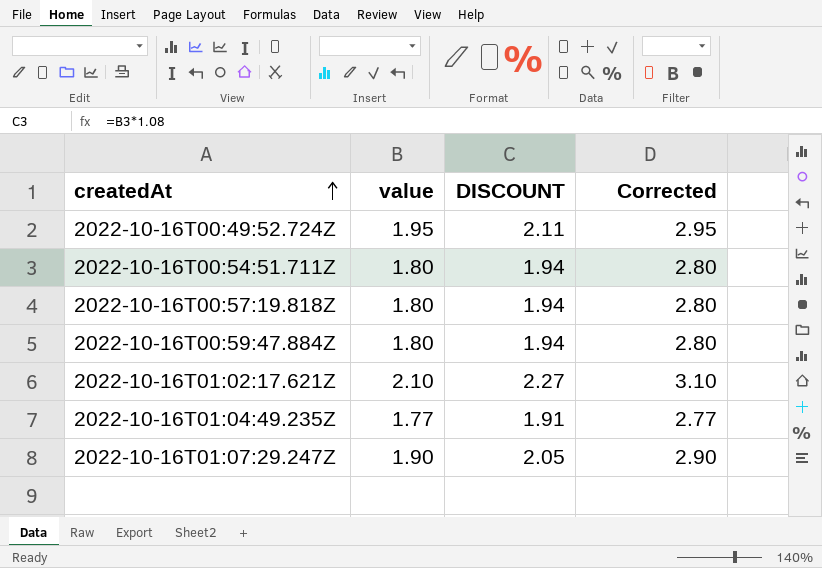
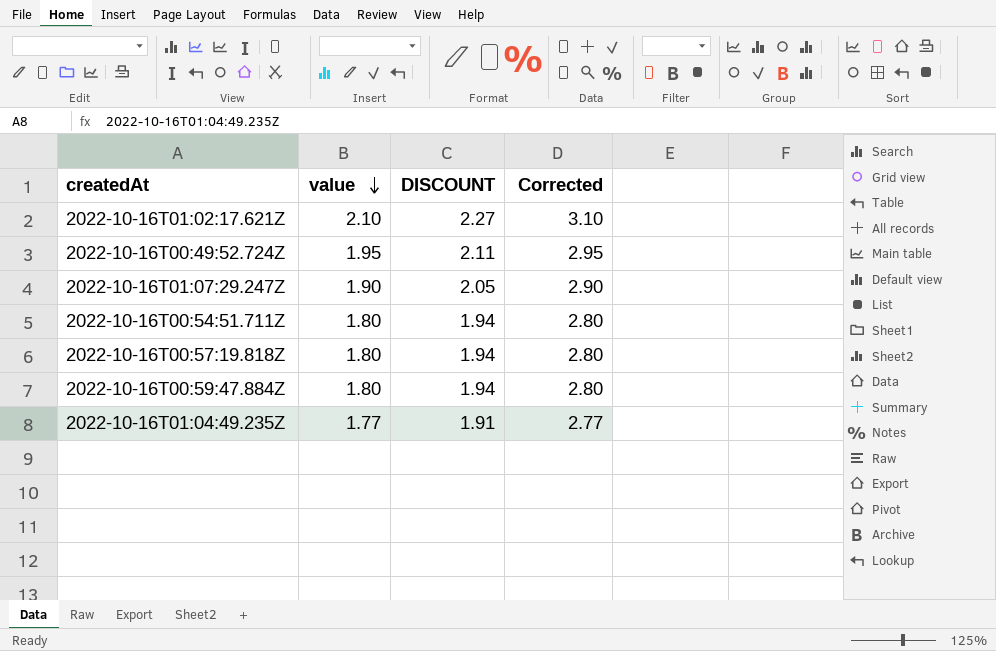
row order: createdAt ascending -> value descending

